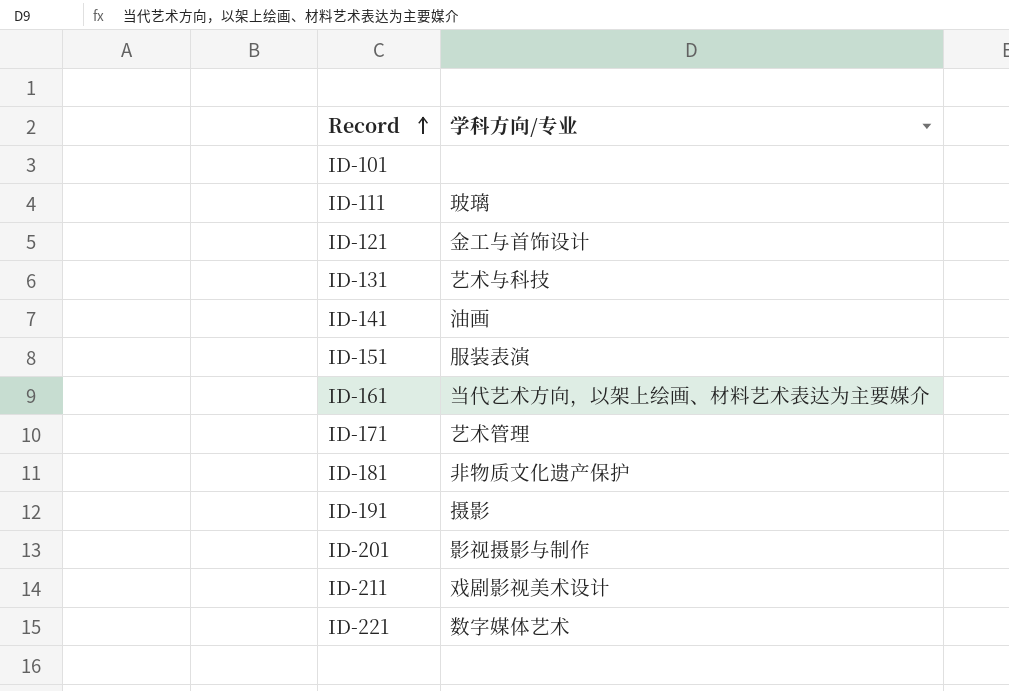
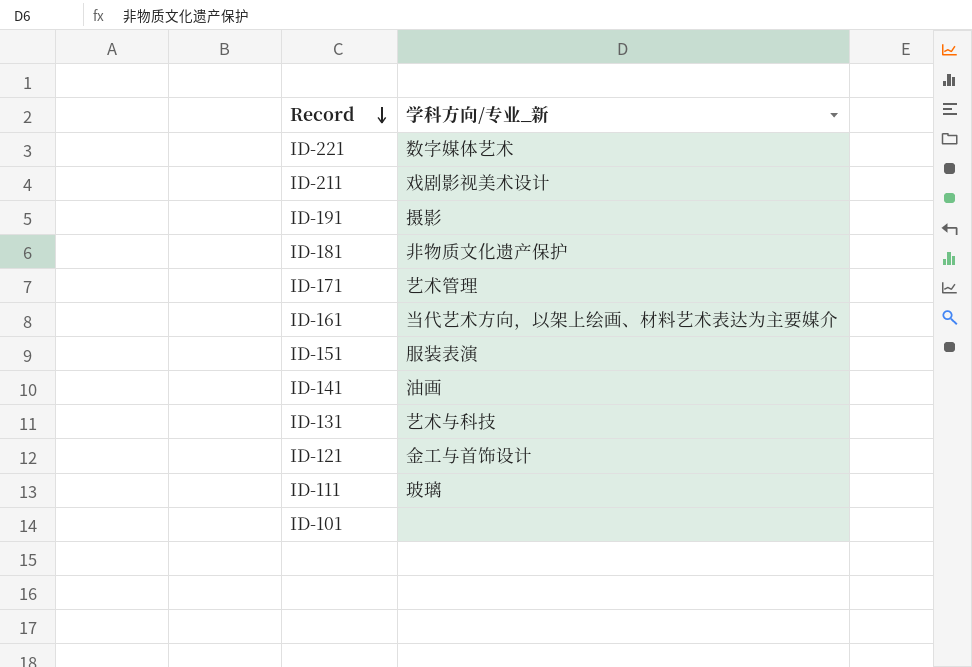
row order: Record ascending -> Record descending
column name: 学科方向/专业 -> 学科方向/专业_新
row ID-201: 影视摄影与制作 -> none

